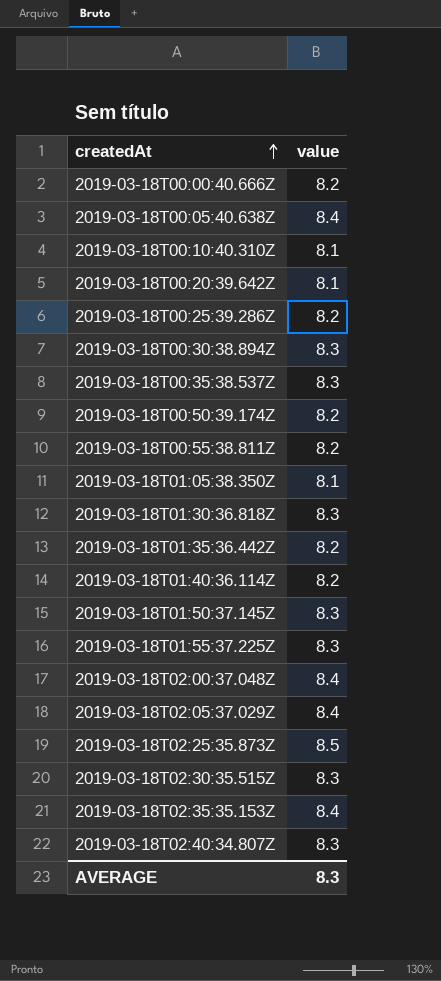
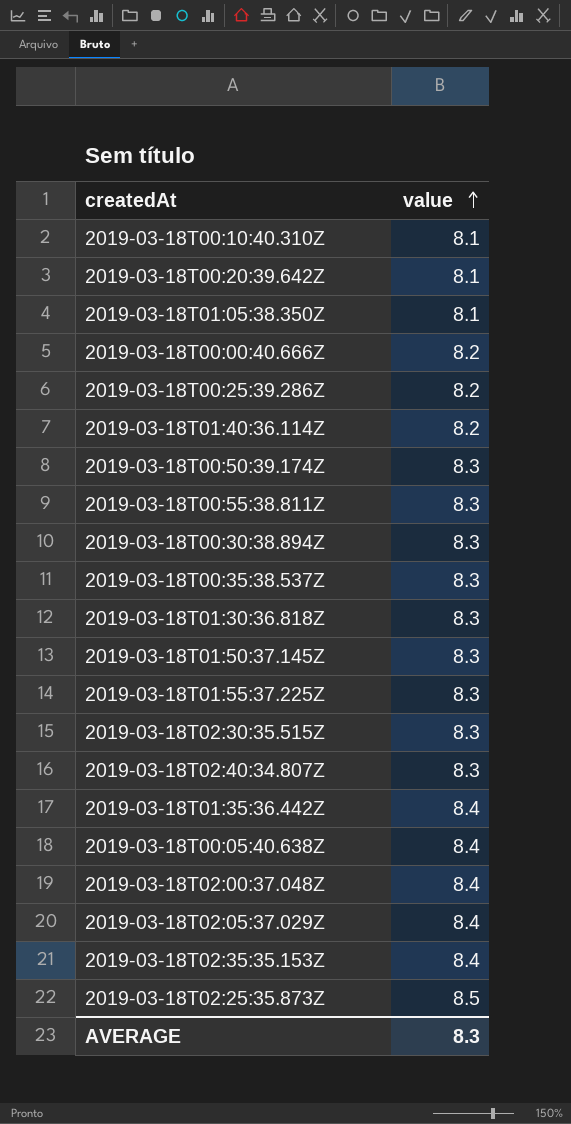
row order: createdAt ascending -> value ascending
2019-03-18T00:50:39.174Z | value: 8.2 -> 8.3
2019-03-18T00:55:38.811Z | value: 8.2 -> 8.3
2019-03-18T01:35:36.442Z | value: 8.2 -> 8.4

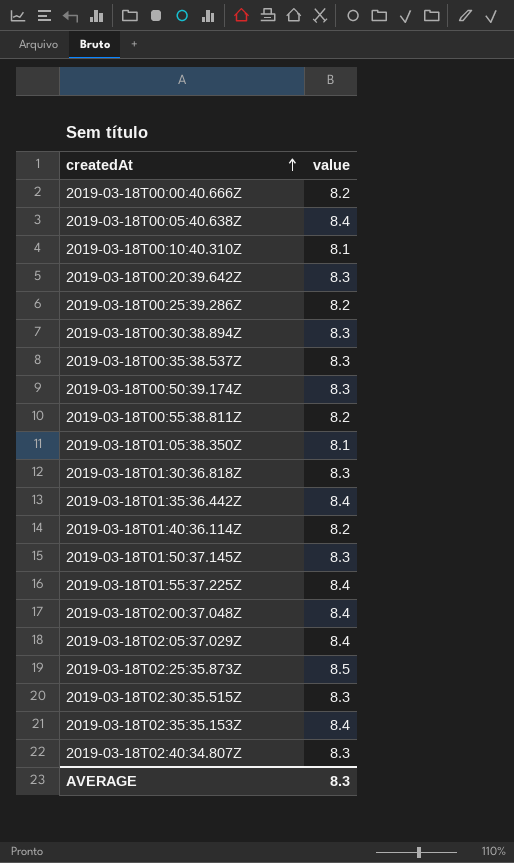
row order: value ascending -> createdAt ascending
2019-03-18T00:20:39.642Z | value: 8.1 -> 8.3
2019-03-18T00:55:38.811Z | value: 8.3 -> 8.2
2019-03-18T01:55:37.225Z | value: 8.3 -> 8.4

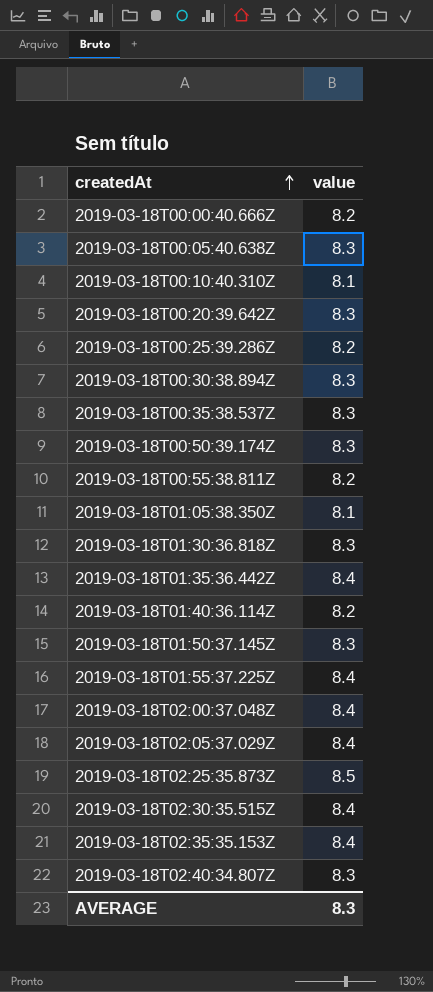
2019-03-18T00:05:40.638Z | value: 8.4 -> 8.3
2019-03-18T02:30:35.515Z | value: 8.3 -> 8.4

